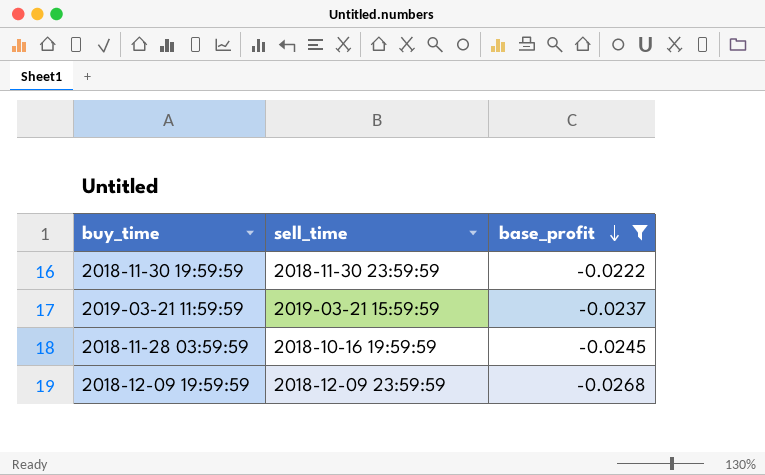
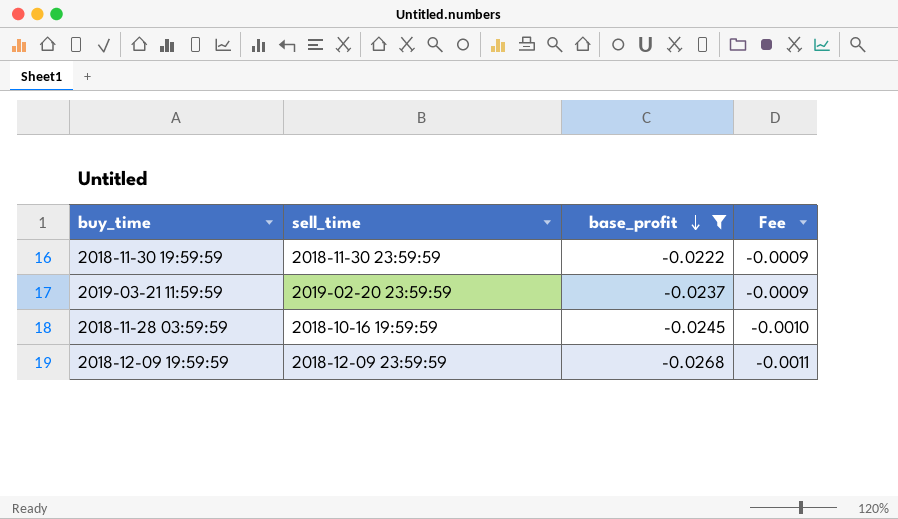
column Fee | formula: none -> [base_profit] * 0.04
2019-03-21 11:59:59 | sell_time: 2019-03-21 15:59:59 -> 2019-02-20 23:59:59

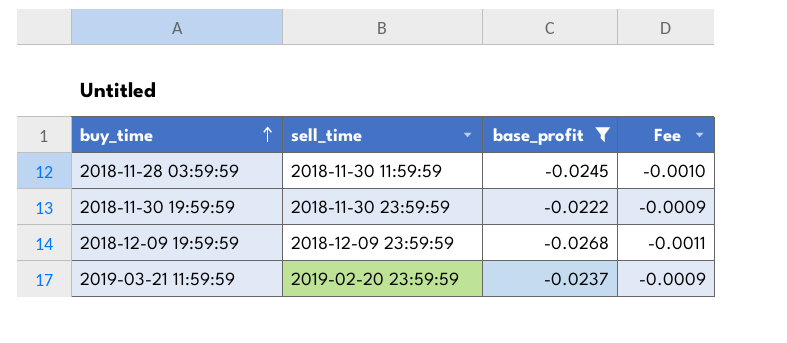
row order: base_profit descending -> buy_time ascending
2018-11-28 03:59:59 | sell_time: 2018-10-16 19:59:59 -> 2018-11-30 11:59:59

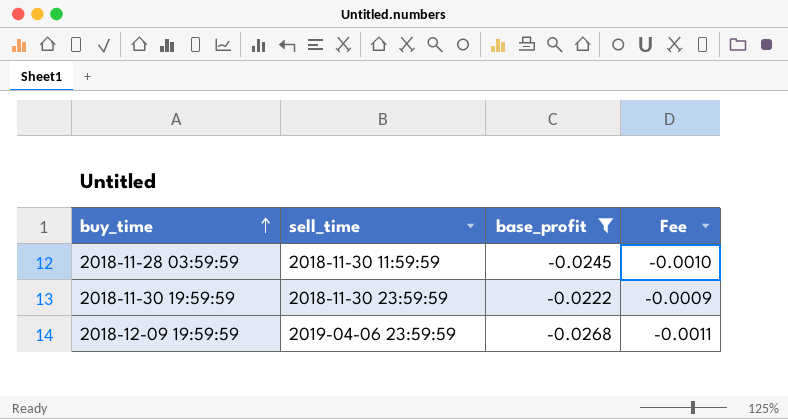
row 2019-03-21 11:59:59: 2019-02-20 23:59:59 | -0.0237 | -0.0009 -> none
2018-12-09 19:59:59 | sell_time: 2018-12-09 23:59:59 -> 2019-04-06 23:59:59

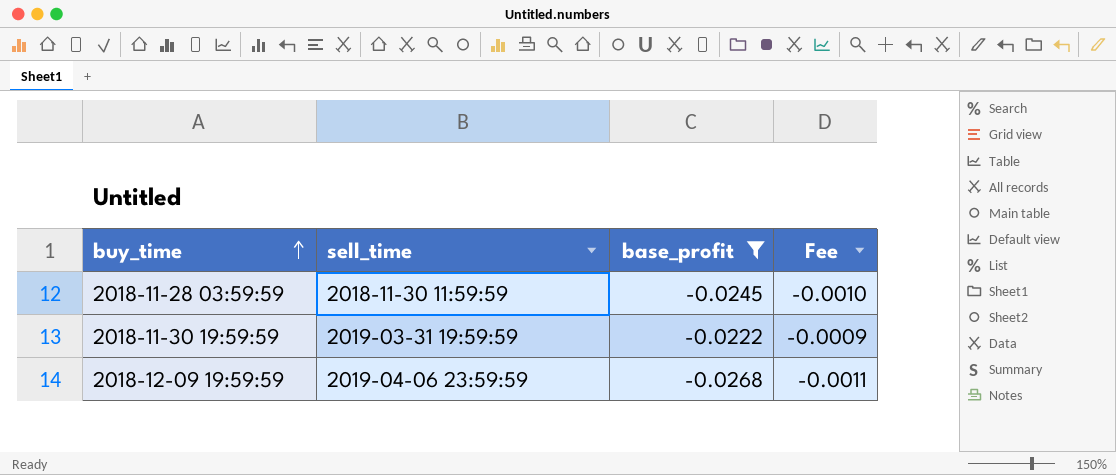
2018-11-30 19:59:59 | sell_time: 2018-11-30 23:59:59 -> 2019-03-31 19:59:59

